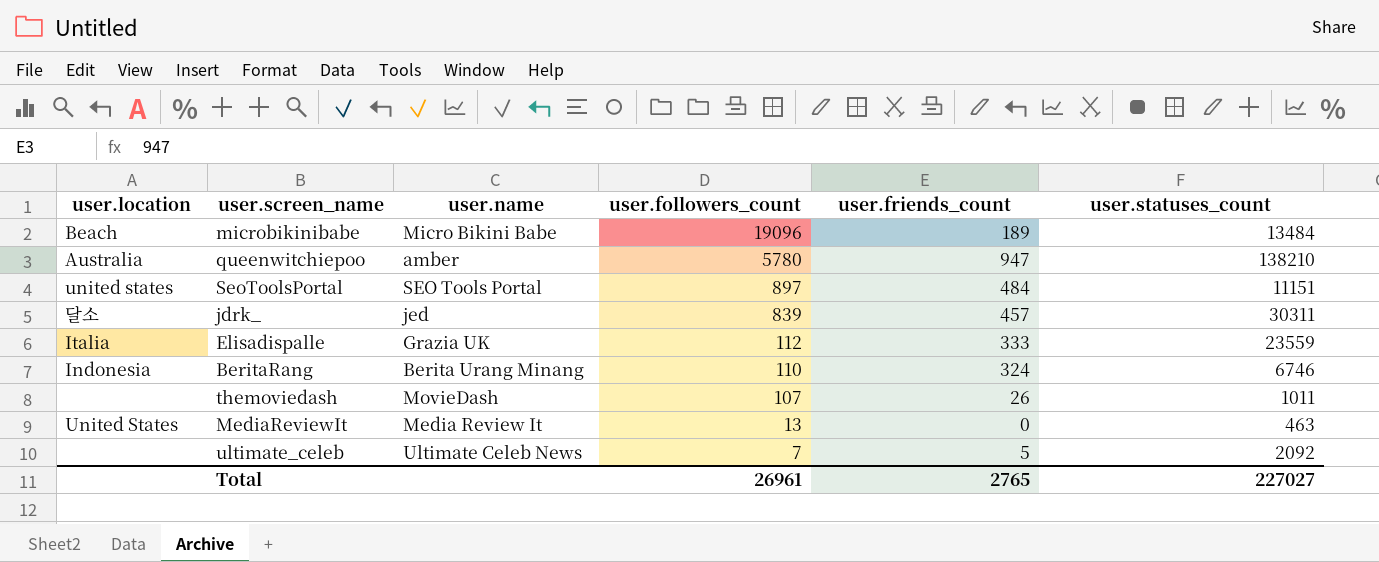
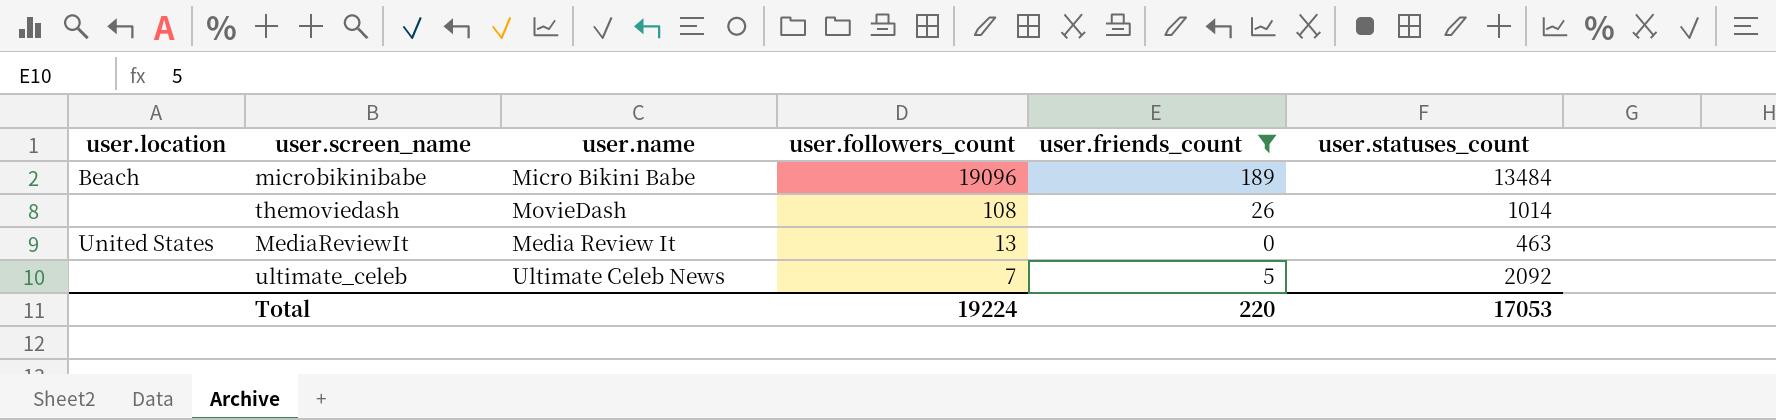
filter: none -> user.friends_count <= 189
themoviedash | user.followers_count: 107 -> 108
themoviedash | user.statuses_count: 1011 -> 1014
Total | user.followers_count: 26961 -> 19224
Total | user.friends_count: 2765 -> 220
Total | user.statuses_count: 227027 -> 17053

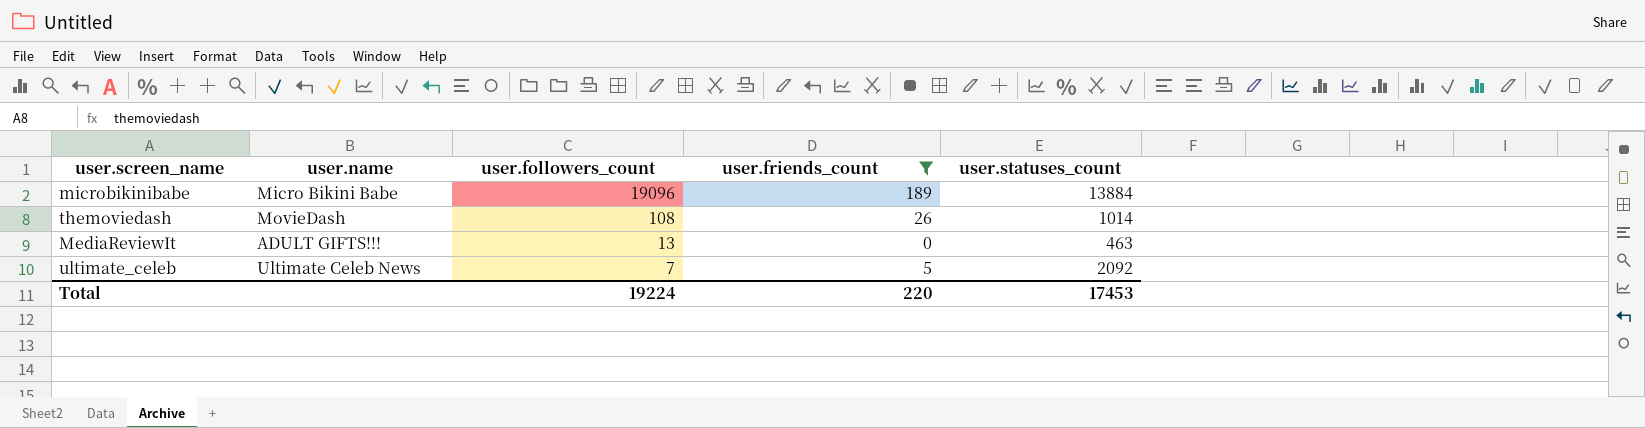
column user.location | position: 1 -> none
microbikinibabe | user.statuses_count: 13484 -> 13884
MediaReviewIt | user.name: Media Review It -> ADULT GIFTS!!!
Total | user.statuses_count: 17053 -> 17453

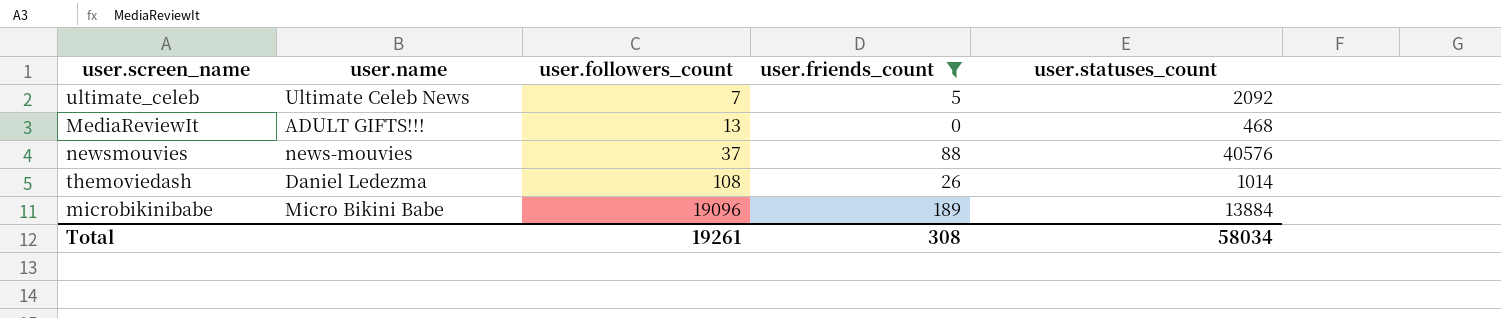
row order: user.followers_count descending -> user.followers_count ascending
MediaReviewIt | user.statuses_count: 463 -> 468
row newsmouvies: none -> news-mouvies | 37 | 88 | 40576
themoviedash | user.name: MovieDash -> Daniel Ledezma
Total | user.followers_count: 19224 -> 19261
Total | user.friends_count: 220 -> 308
Total | user.statuses_count: 17453 -> 58034

